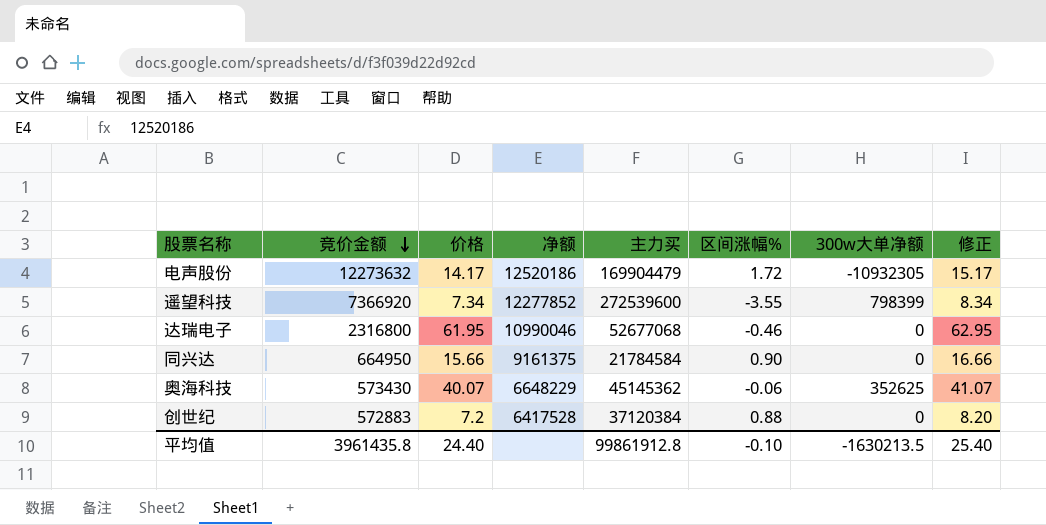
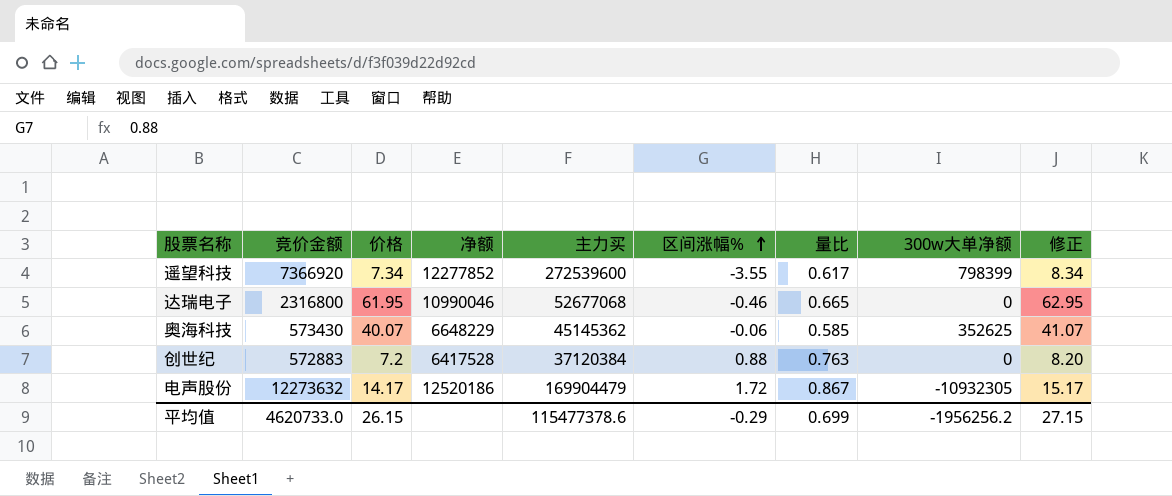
row order: 竞价金额 descending -> 区间涨幅% ascending
column 量比 | position: none -> 7
row 同兴达: 664950 | 15.66 | 9161375 | 21784584 | 0.90 | 0 | 16.66 -> none
平均值 | 竞价金额: 3961435.8 -> 4620733.0
平均值 | 价格: 24.40 -> 26.15
平均值 | 主力买: 99861912.8 -> 115477378.6
平均值 | 区间涨幅%: -0.10 -> -0.29
平均值 | 300w大单净额: -1630213.5 -> -1956256.2
平均值 | 修正: 25.40 -> 27.15

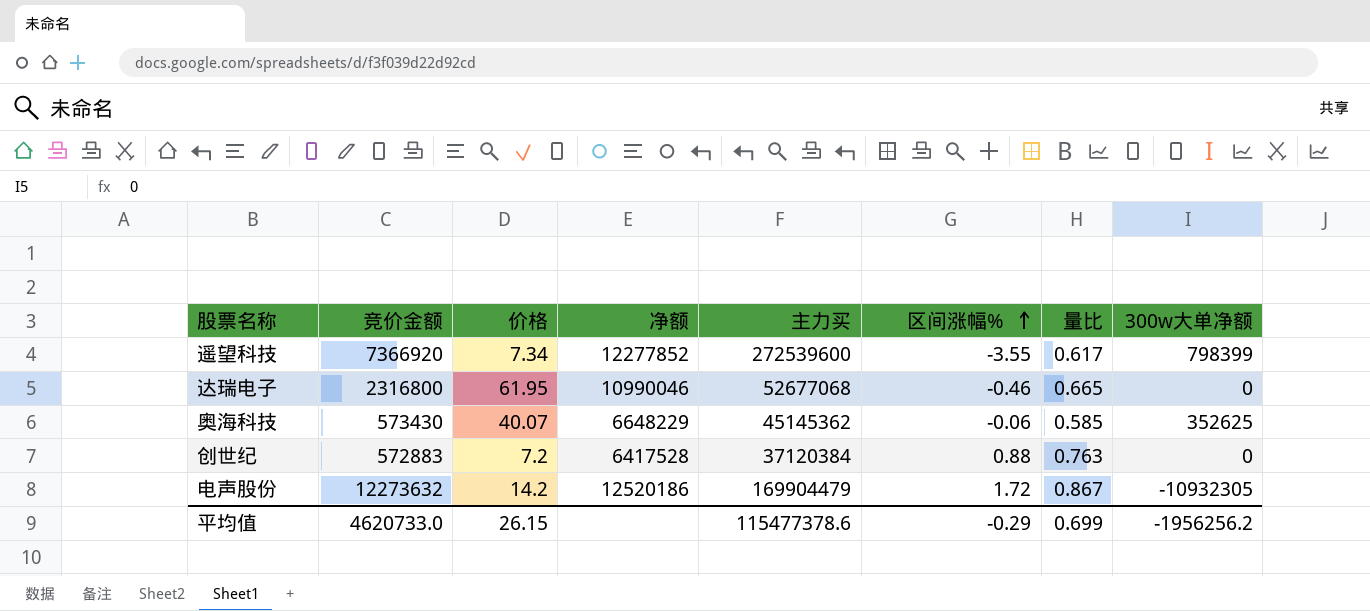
column 修正 | formula: [价格] + 1 -> none
电声股份 | 价格: 14.17 -> 14.2

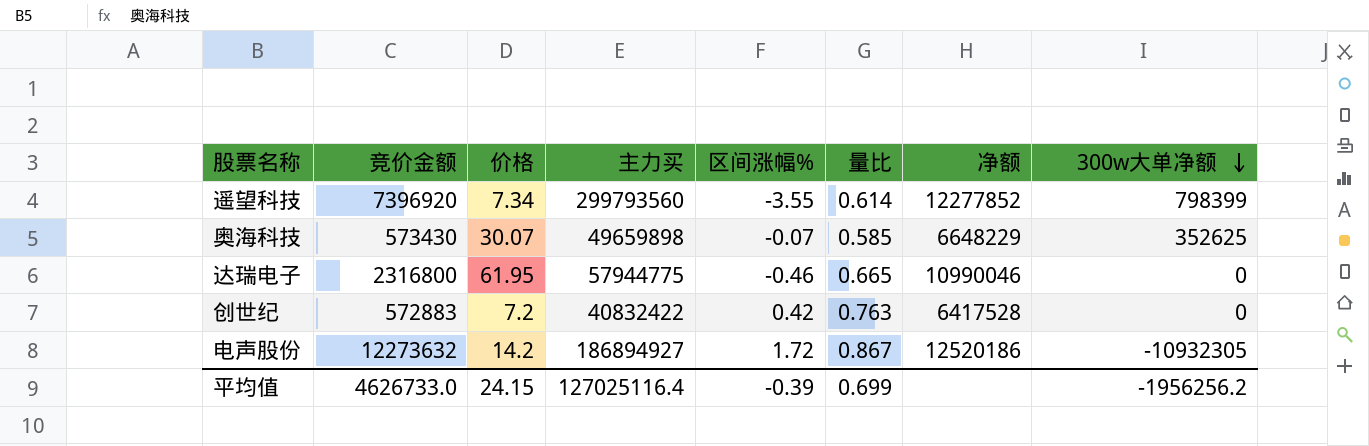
row order: 区间涨幅% ascending -> 300w大单净额 descending
column 净额 | position: 4 -> 7
遥望科技 | 竞价金额: 7366920 -> 7396920
遥望科技 | 主力买: 272539600 -> 299793560
遥望科技 | 量比: 0.617 -> 0.614
奥海科技 | 价格: 40.07 -> 30.07
奥海科技 | 主力买: 45145362 -> 49659898
奥海科技 | 区间涨幅%: -0.06 -> -0.07
达瑞电子 | 主力买: 52677068 -> 57944775
创世纪 | 主力买: 37120384 -> 40832422
创世纪 | 区间涨幅%: 0.88 -> 0.42
电声股份 | 主力买: 169904479 -> 186894927
平均值 | 竞价金额: 4620733.0 -> 4626733.0
平均值 | 价格: 26.15 -> 24.15
平均值 | 主力买: 115477378.6 -> 127025116.4
平均值 | 区间涨幅%: -0.29 -> -0.39

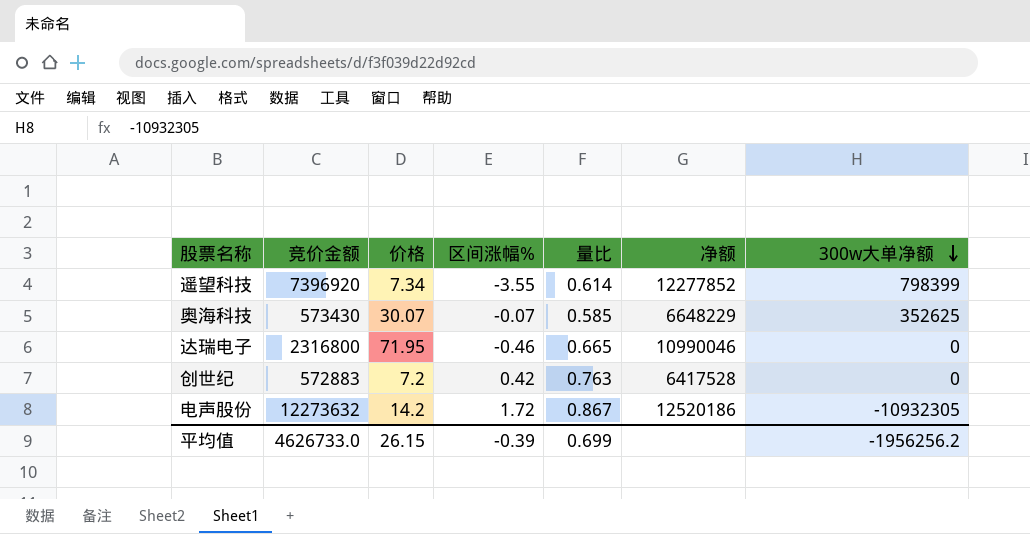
column 主力买 | position: 4 -> none
达瑞电子 | 价格: 61.95 -> 71.95
平均值 | 价格: 24.15 -> 26.15

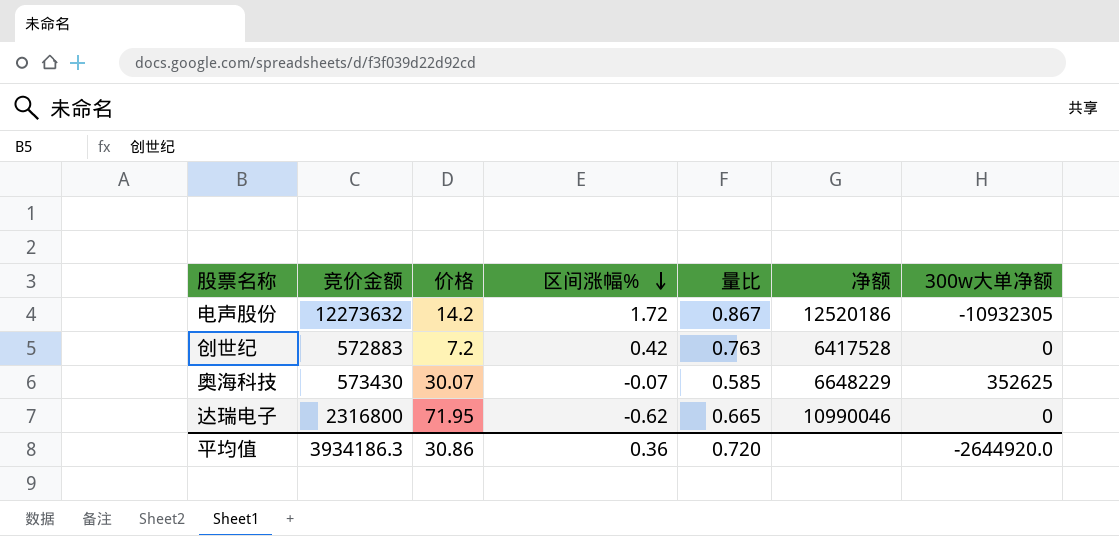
row order: 300w大单净额 descending -> 区间涨幅% descending
row 遥望科技: 7396920 | 7.34 | -3.55 | 0.614 | 12277852 | 798399 -> none
达瑞电子 | 区间涨幅%: -0.46 -> -0.62
平均值 | 竞价金额: 4626733.0 -> 3934186.3
平均值 | 价格: 26.15 -> 30.86
平均值 | 区间涨幅%: -0.39 -> 0.36
平均值 | 量比: 0.699 -> 0.720
平均值 | 300w大单净额: -1956256.2 -> -2644920.0

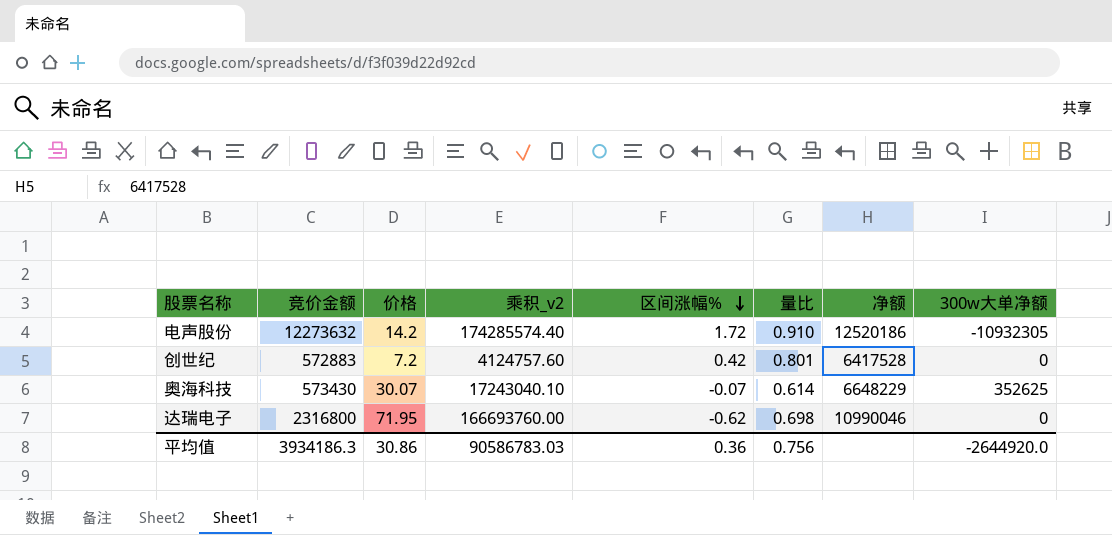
column 乘积_v2 | formula: none -> [竞价金额] * [价格]
电声股份 | 量比: 0.867 -> 0.910
创世纪 | 量比: 0.763 -> 0.801
奥海科技 | 量比: 0.585 -> 0.614
达瑞电子 | 量比: 0.665 -> 0.698
平均值 | 量比: 0.720 -> 0.756

